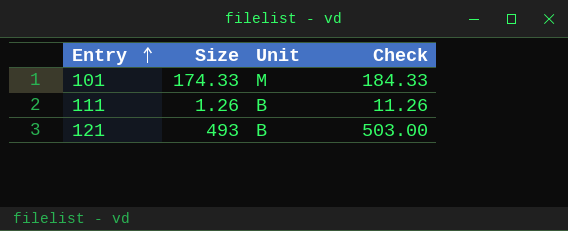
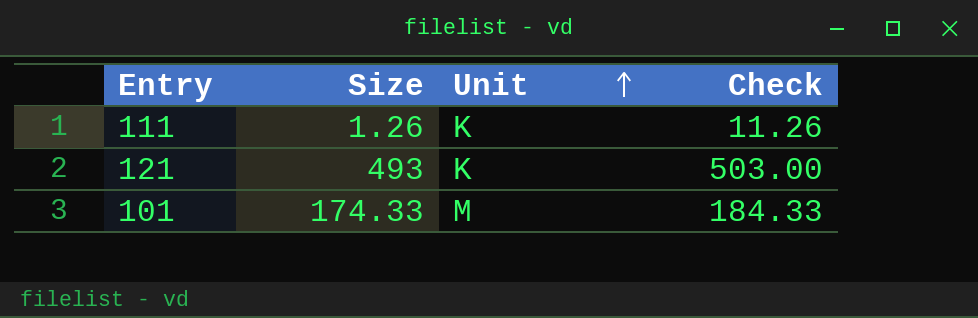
row order: Entry ascending -> Unit ascending
111 | Unit: B -> K
121 | Unit: B -> K

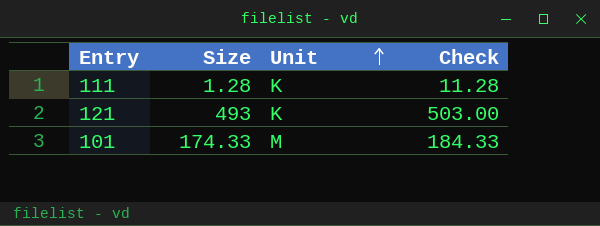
111 | Size: 1.26 -> 1.28
111 | Check: 11.26 -> 11.28

